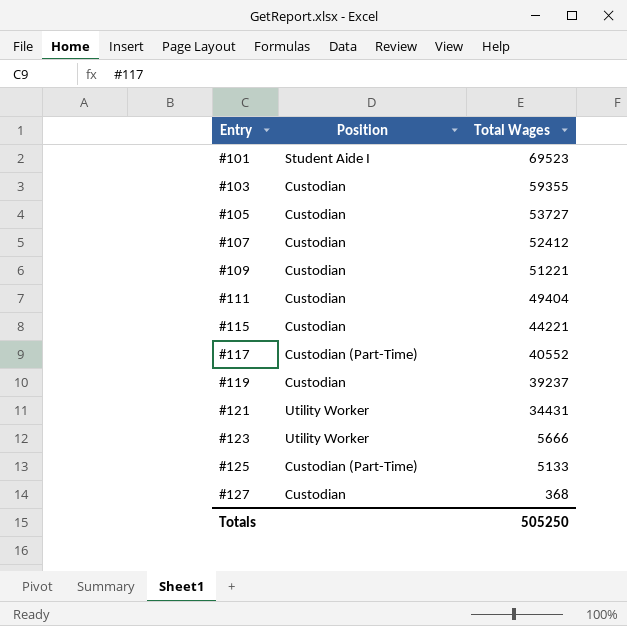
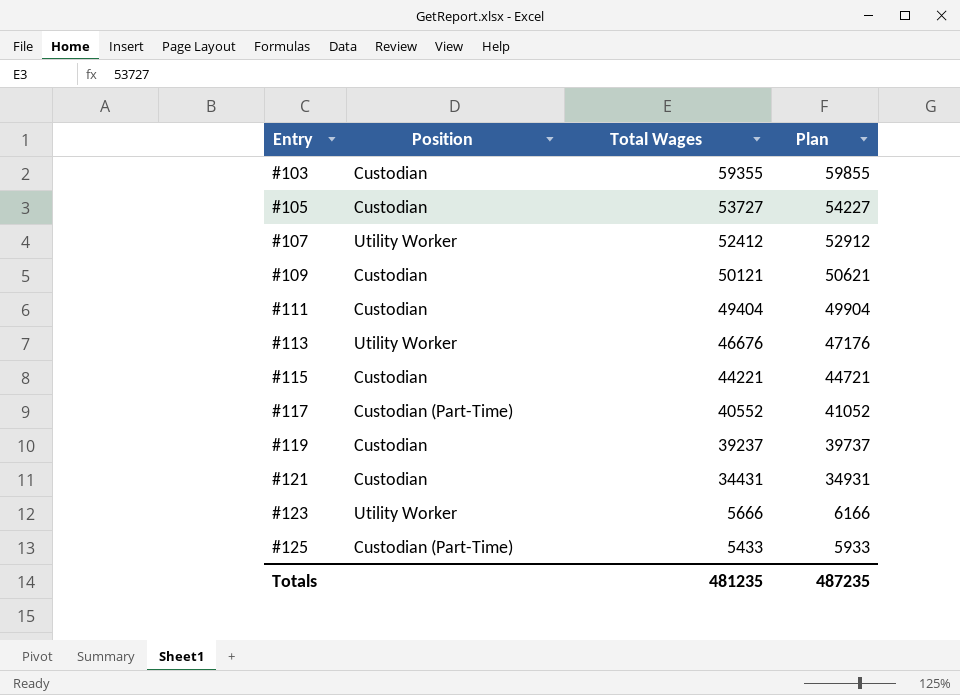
column Plan | formula: none -> [Total Wages] + 500
row #101: Student Aide I | 69523 -> none
row #127: Custodian | 368 -> none
#107 | Position: Custodian -> Utility Worker
#109 | Total Wages: 51221 -> 50121
row #113: none -> Utility Worker | 46676 | 47176
#121 | Position: Utility Worker -> Custodian
#125 | Total Wages: 5133 -> 5433
Totals | Total Wages: 505250 -> 481235

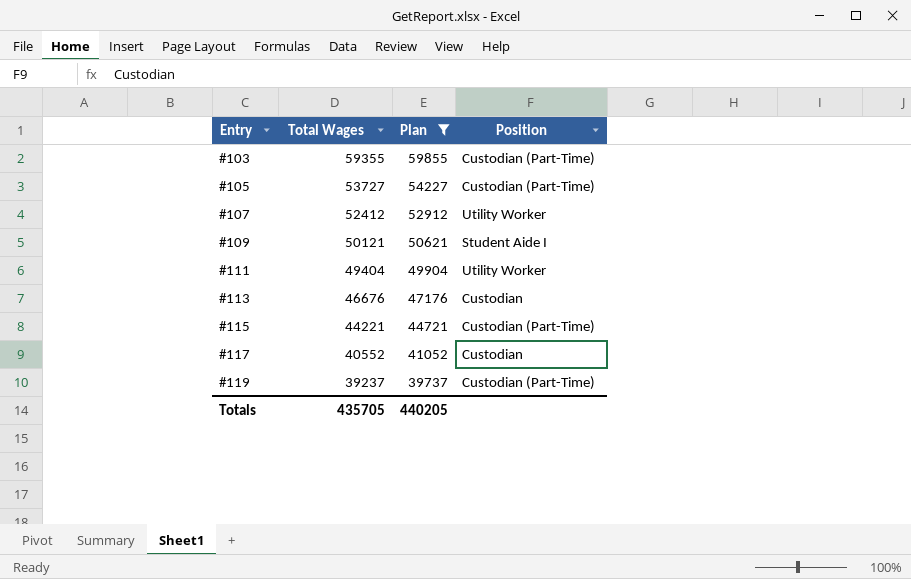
filter: none -> Plan >= 39737
column Position | position: 2 -> 4
#103 | Position: Custodian -> Custodian (Part-Time)
#105 | Position: Custodian -> Custodian (Part-Time)
#109 | Position: Custodian -> Student Aide I
#111 | Position: Custodian -> Utility Worker
#113 | Position: Utility Worker -> Custodian
#115 | Position: Custodian -> Custodian (Part-Time)
#117 | Position: Custodian (Part-Time) -> Custodian
#119 | Position: Custodian -> Custodian (Part-Time)
Totals | Total Wages: 481235 -> 435705
Totals | Plan: 487235 -> 440205

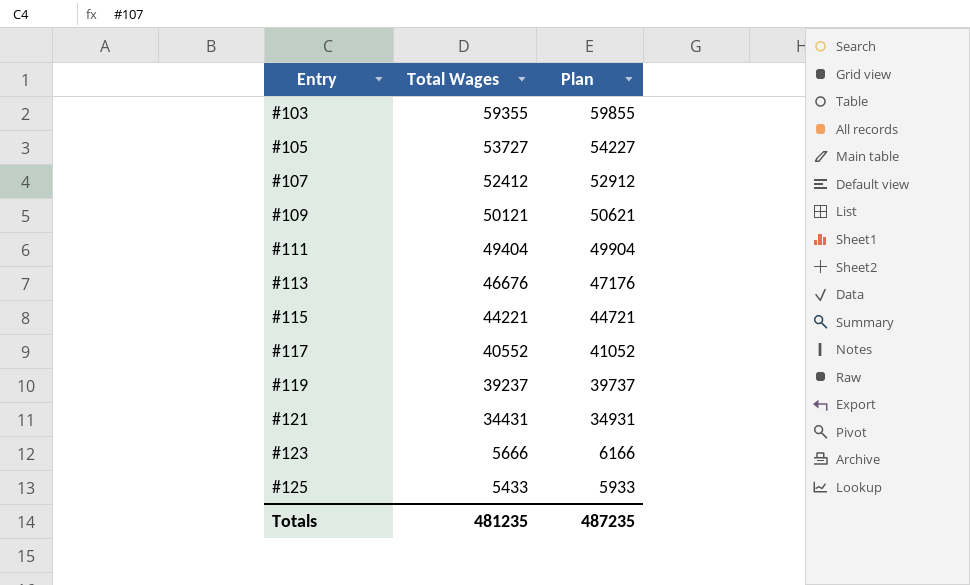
filter: Plan >= 39737 -> none
column Position | position: 4 -> none
Totals | Total Wages: 435705 -> 481235
Totals | Plan: 440205 -> 487235

